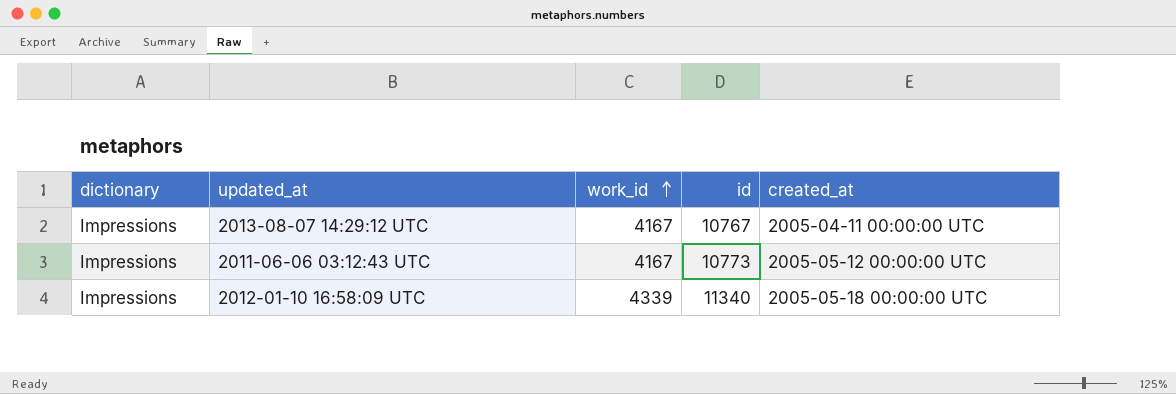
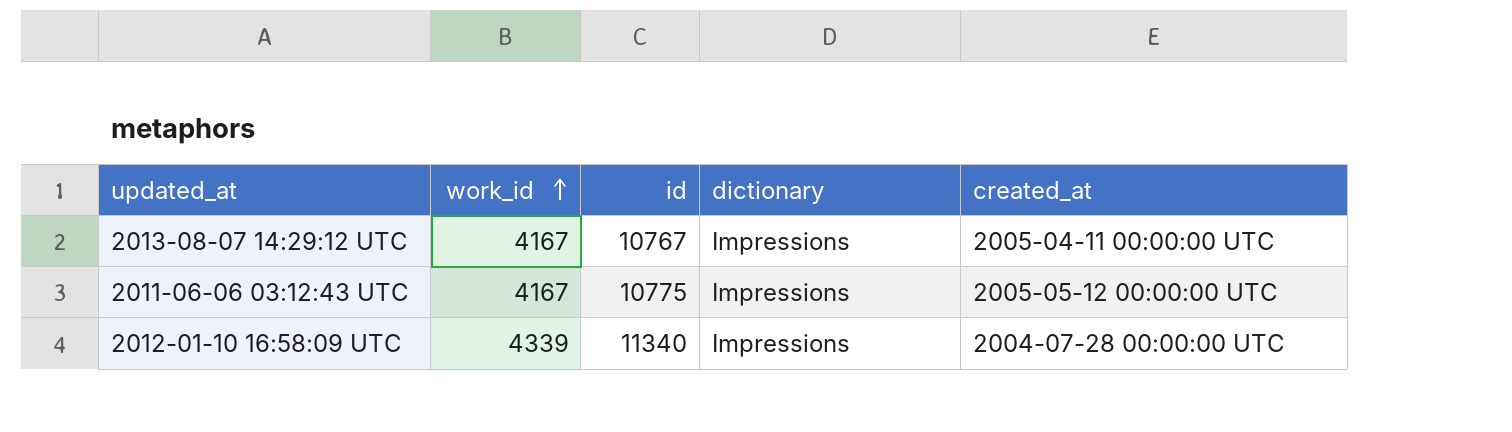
column dictionary | position: 1 -> 4
2011-06-06 03:12:43 UTC | id: 10773 -> 10775
2012-01-10 16:58:09 UTC | created_at: 2005-05-18 00:00:00 UTC -> 2004-07-28 00:00:00 UTC

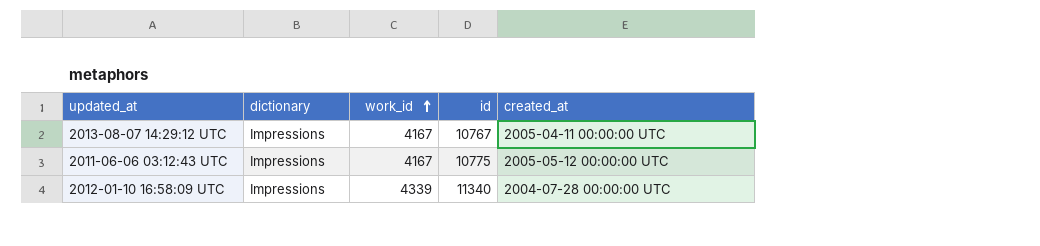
column dictionary | position: 4 -> 2

